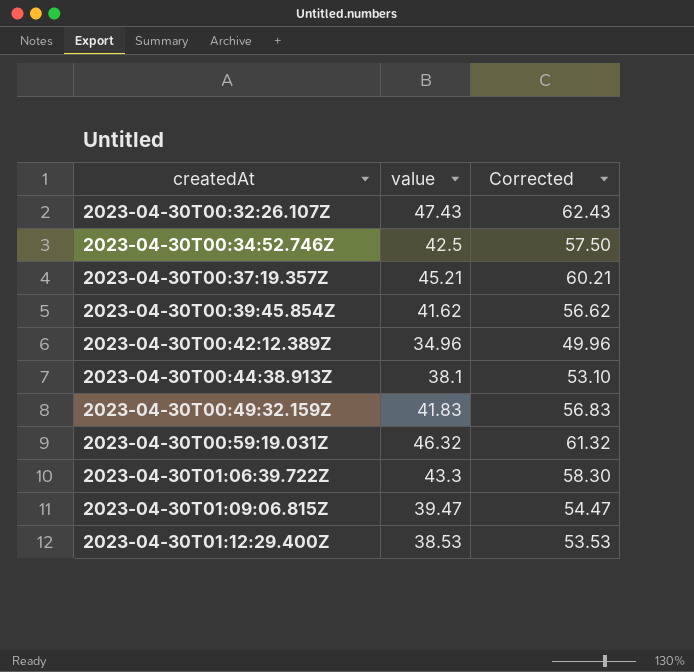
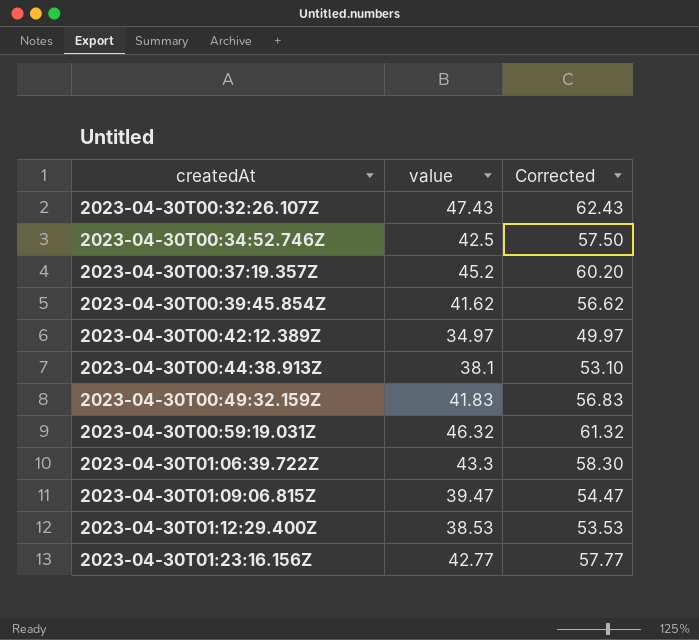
2023-04-30T00:37:19.357Z | value: 45.21 -> 45.2
2023-04-30T00:37:19.357Z | Corrected: 60.21 -> 60.20
2023-04-30T00:42:12.389Z | value: 34.96 -> 34.97
2023-04-30T00:42:12.389Z | Corrected: 49.96 -> 49.97
row 2023-04-30T01:23:16.156Z: none -> 42.77 | 57.77

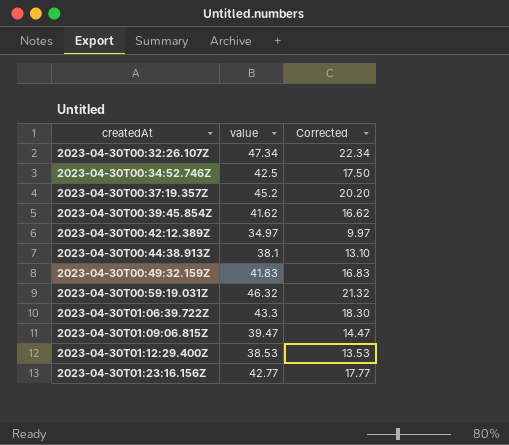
column Corrected | formula: [value] + 15 -> [value] - 25
2023-04-30T00:32:26.107Z | value: 47.43 -> 47.34

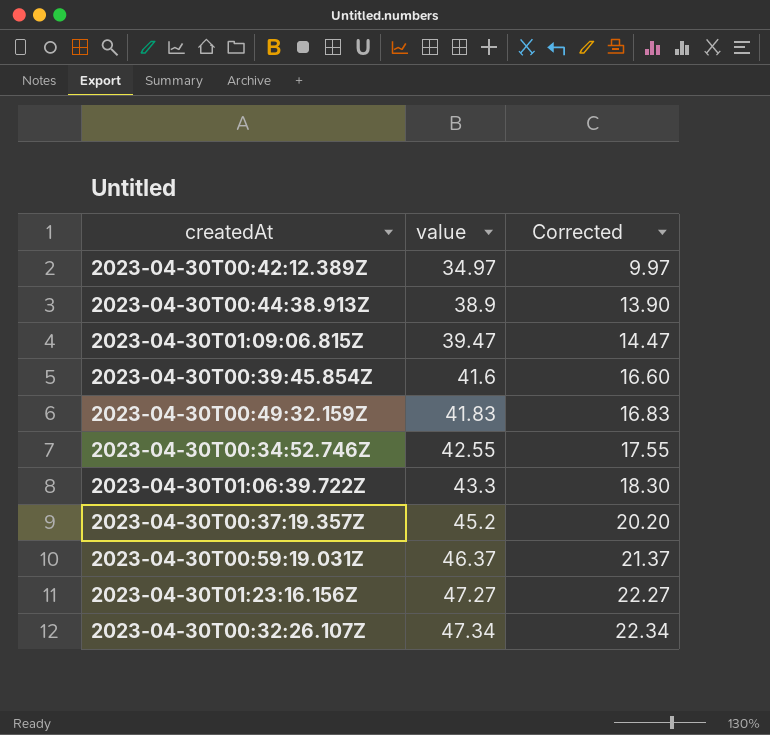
row order: createdAt ascending -> value ascending
row 2023-04-30T01:12:29.400Z: 38.53 | 13.53 -> none
2023-04-30T00:44:38.913Z | value: 38.1 -> 38.9
2023-04-30T00:44:38.913Z | Corrected: 13.10 -> 13.90
2023-04-30T00:39:45.854Z | value: 41.62 -> 41.6
2023-04-30T00:39:45.854Z | Corrected: 16.62 -> 16.60
2023-04-30T00:34:52.746Z | value: 42.5 -> 42.55
2023-04-30T00:34:52.746Z | Corrected: 17.50 -> 17.55
2023-04-30T00:59:19.031Z | value: 46.32 -> 46.37
2023-04-30T00:59:19.031Z | Corrected: 21.32 -> 21.37
2023-04-30T01:23:16.156Z | value: 42.77 -> 47.27
2023-04-30T01:23:16.156Z | Corrected: 17.77 -> 22.27

